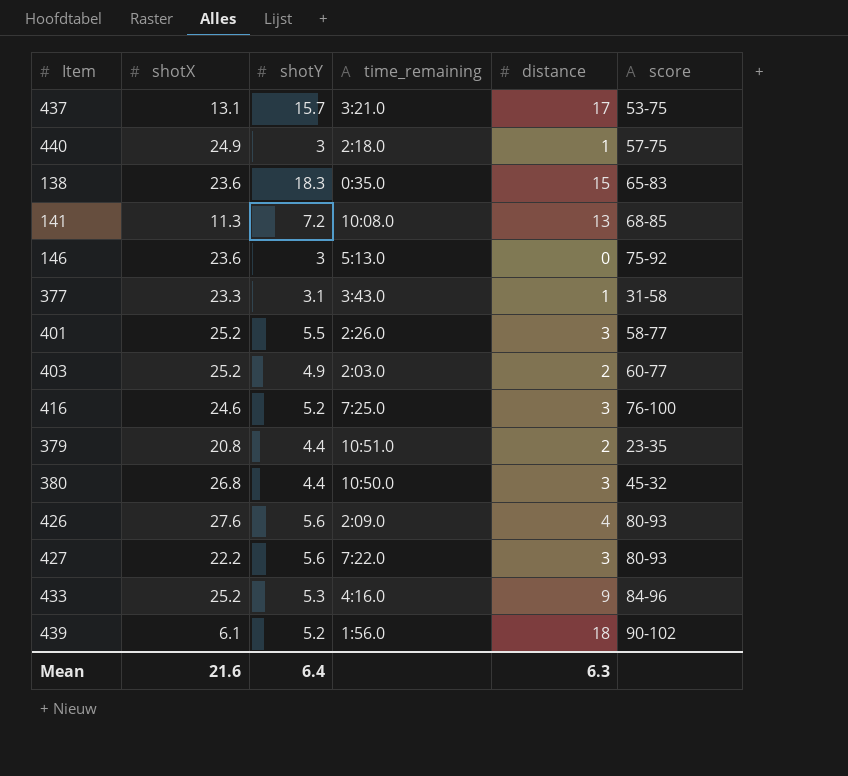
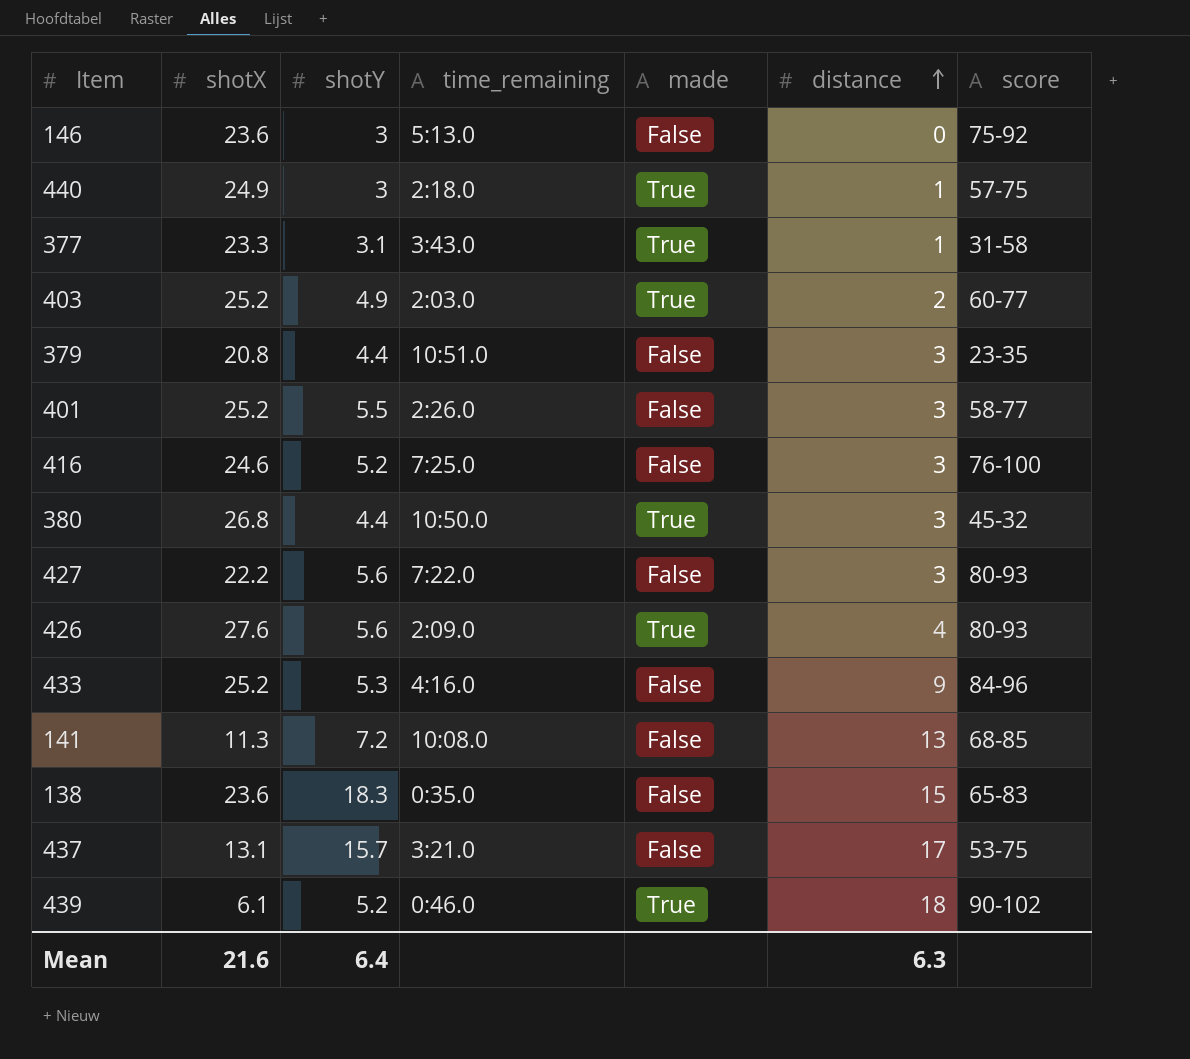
row order: none -> distance ascending
column made | position: none -> 5
379 | distance: 2 -> 3
439 | time_remaining: 1:56.0 -> 0:46.0

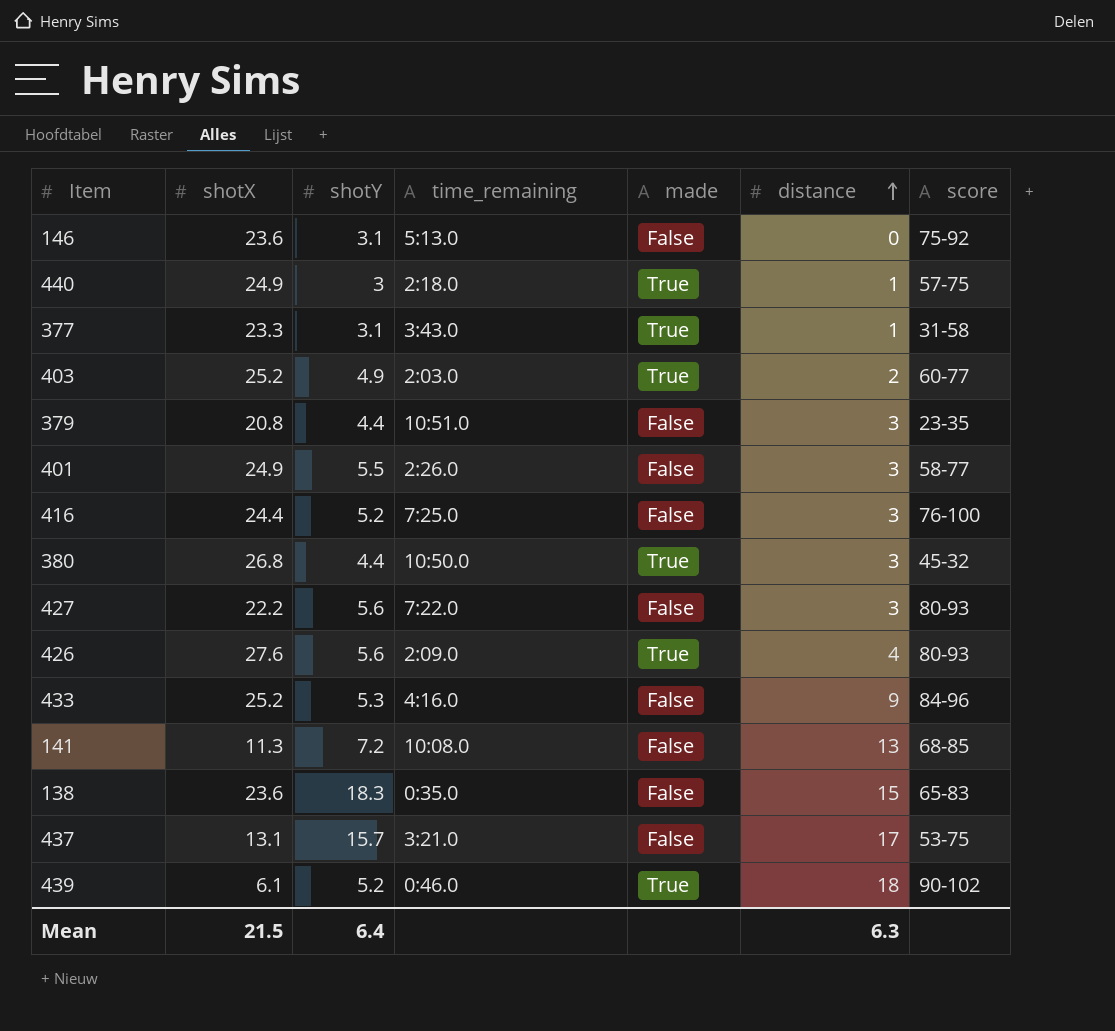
146 | shotY: 3 -> 3.1
401 | shotX: 25.2 -> 24.9
416 | shotX: 24.6 -> 24.4
Mean | shotX: 21.6 -> 21.5

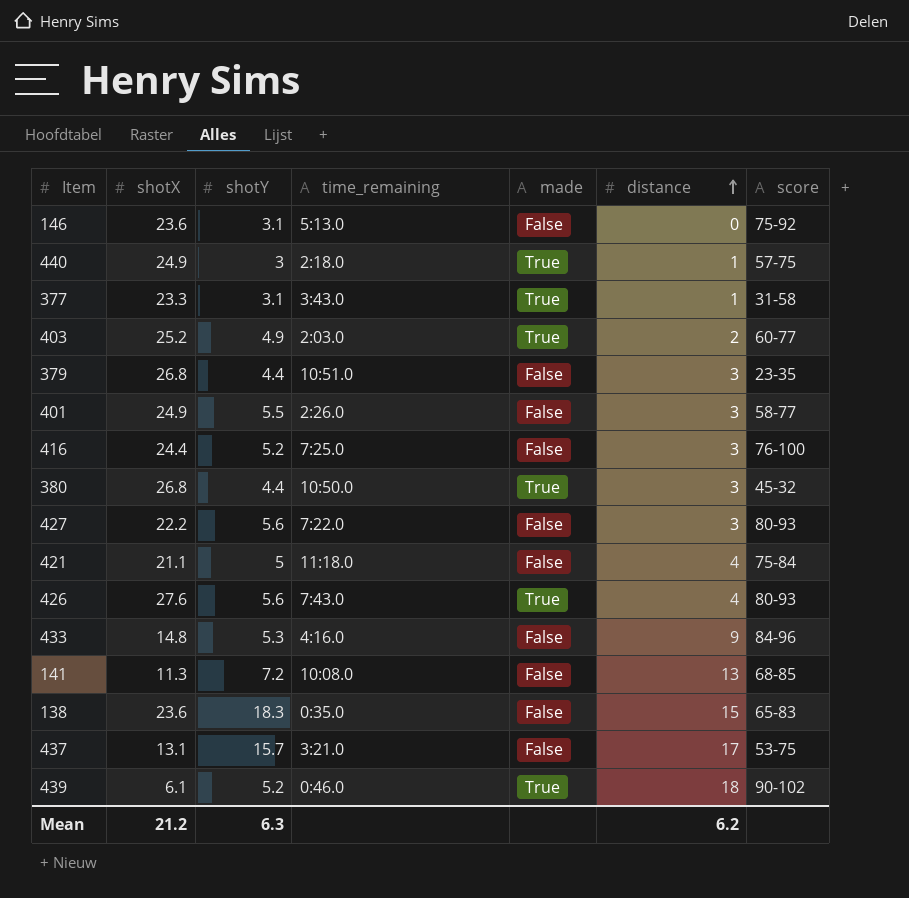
379 | shotX: 20.8 -> 26.8
row 421: none -> 21.1 | 5 | 11:18.0 | False | 4 | 75-84
426 | time_remaining: 2:09.0 -> 7:43.0
433 | shotX: 25.2 -> 14.8
Mean | shotX: 21.5 -> 21.2
Mean | shotY: 6.4 -> 6.3
Mean | distance: 6.3 -> 6.2

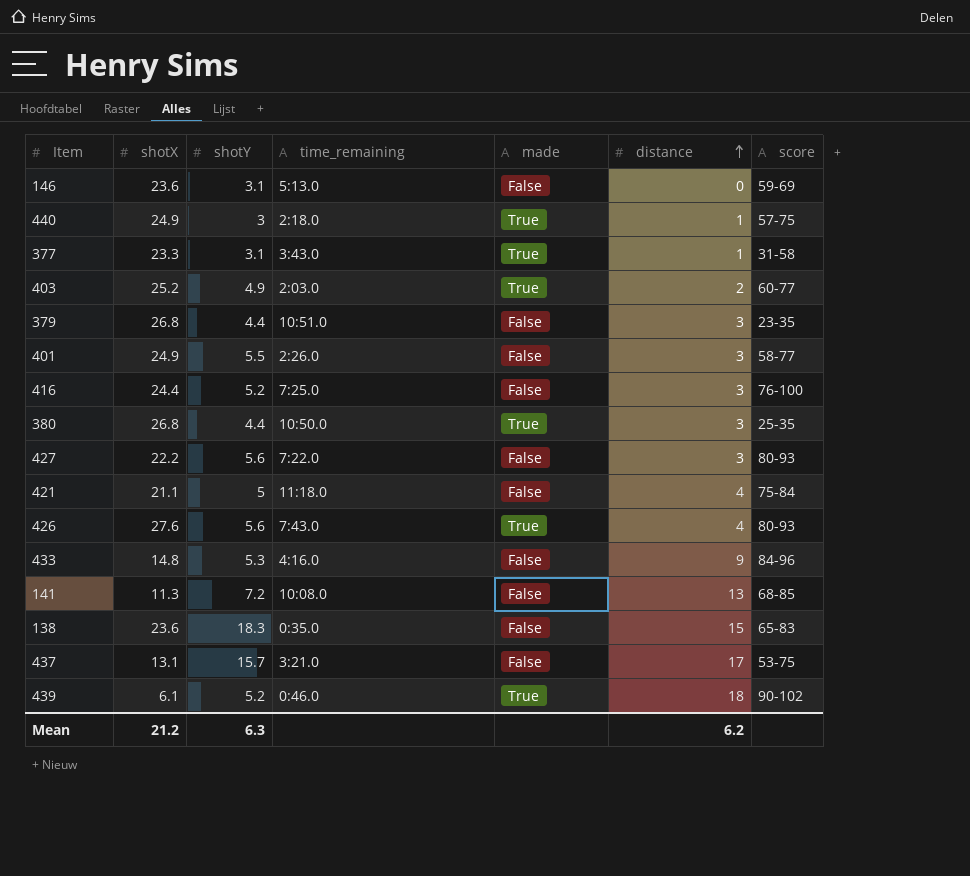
146 | score: 75-92 -> 59-69
380 | score: 45-32 -> 25-35

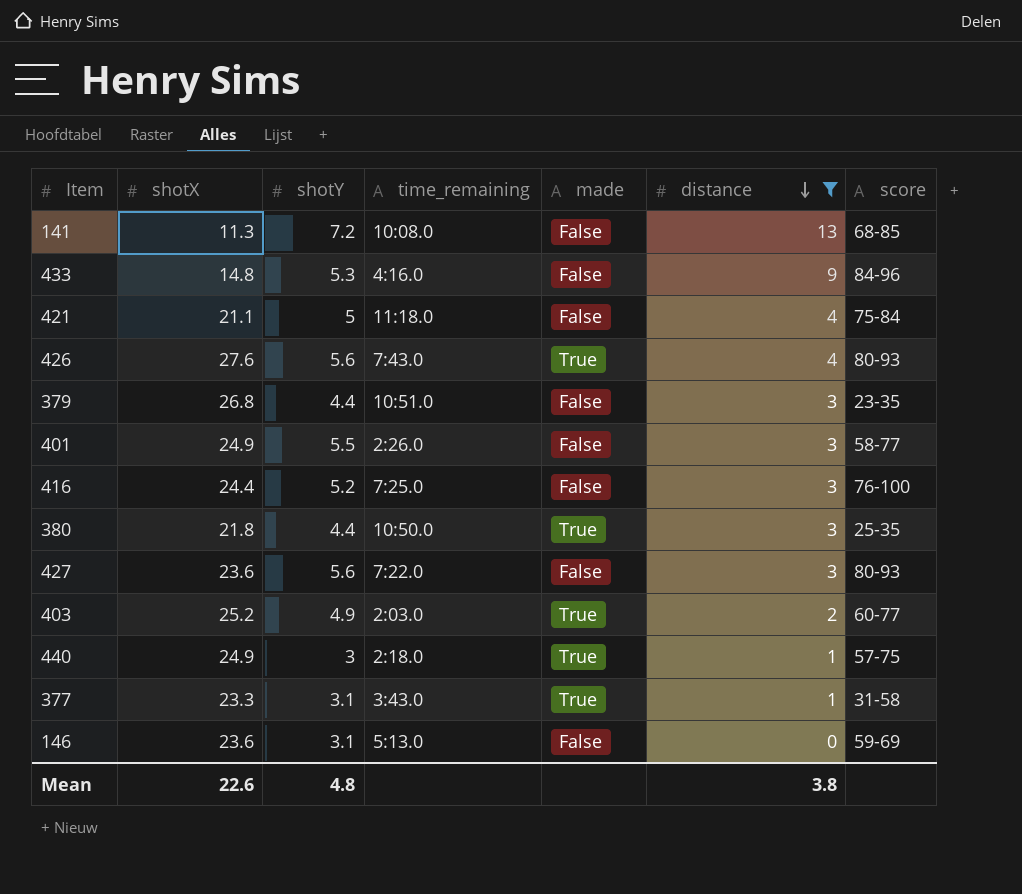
filter: none -> distance <= 13
row order: distance ascending -> distance descending
380 | shotX: 26.8 -> 21.8
427 | shotX: 22.2 -> 23.6
Mean | shotX: 21.2 -> 22.6
Mean | shotY: 6.3 -> 4.8
Mean | distance: 6.2 -> 3.8

